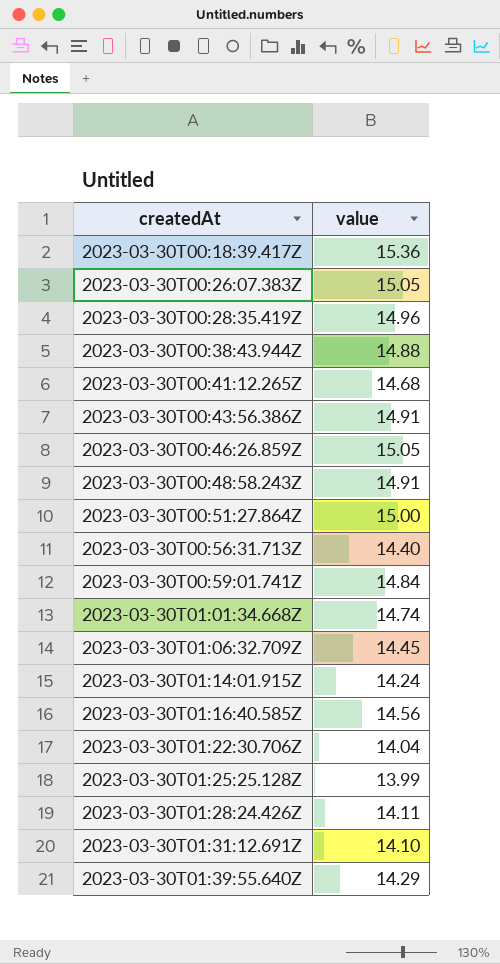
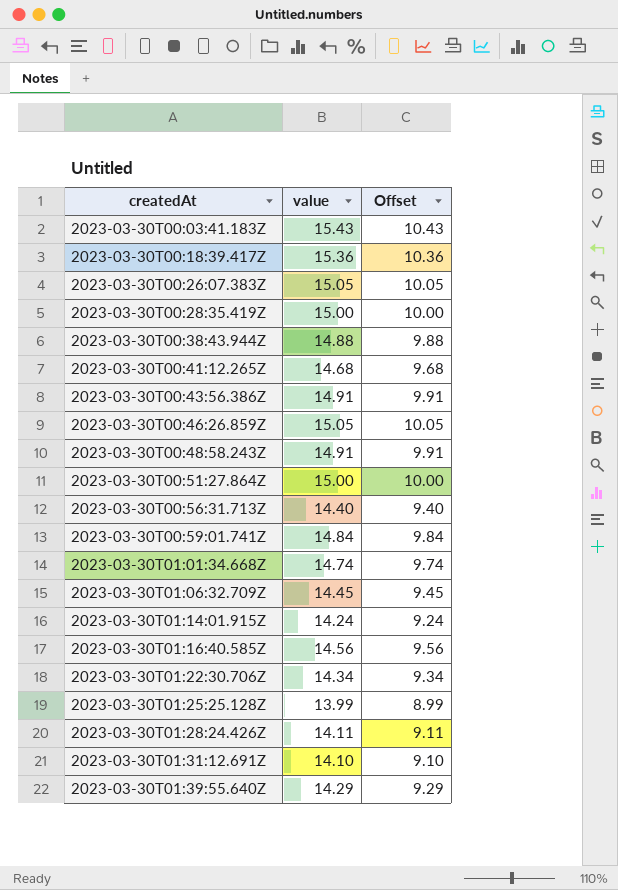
column Offset | formula: none -> [value] - 5
row 2023-03-30T00:03:41.183Z: none -> 15.43 | 10.43
2023-03-30T00:28:35.419Z | value: 14.96 -> 15.00
2023-03-30T01:22:30.706Z | value: 14.04 -> 14.34

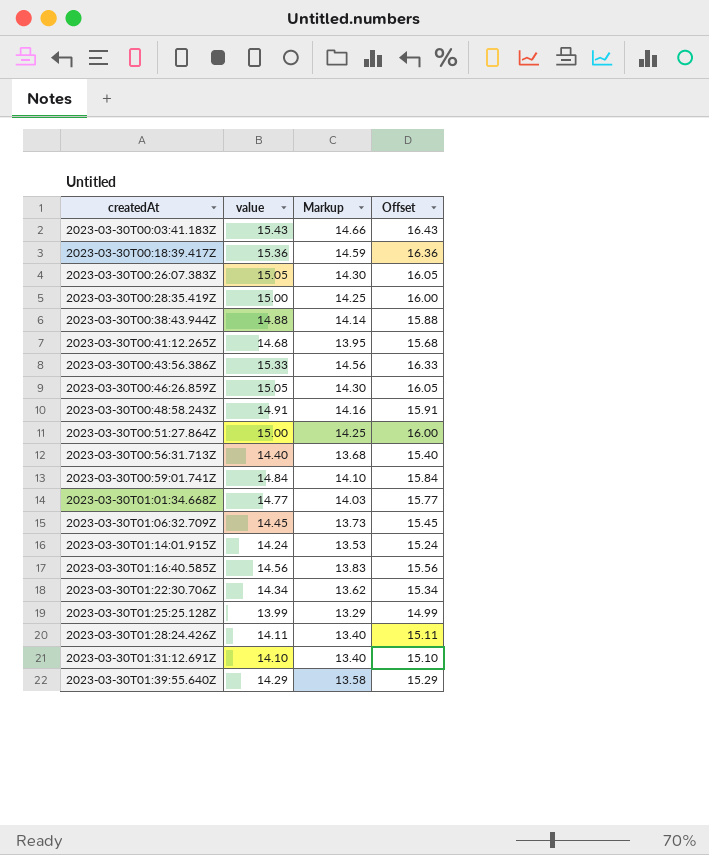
column Markup | formula: none -> [value] * 0.95
column Offset | formula: [value] - 5 -> [value] + 1
2023-03-30T00:43:56.386Z | value: 14.91 -> 15.33
2023-03-30T01:01:34.668Z | value: 14.74 -> 14.77

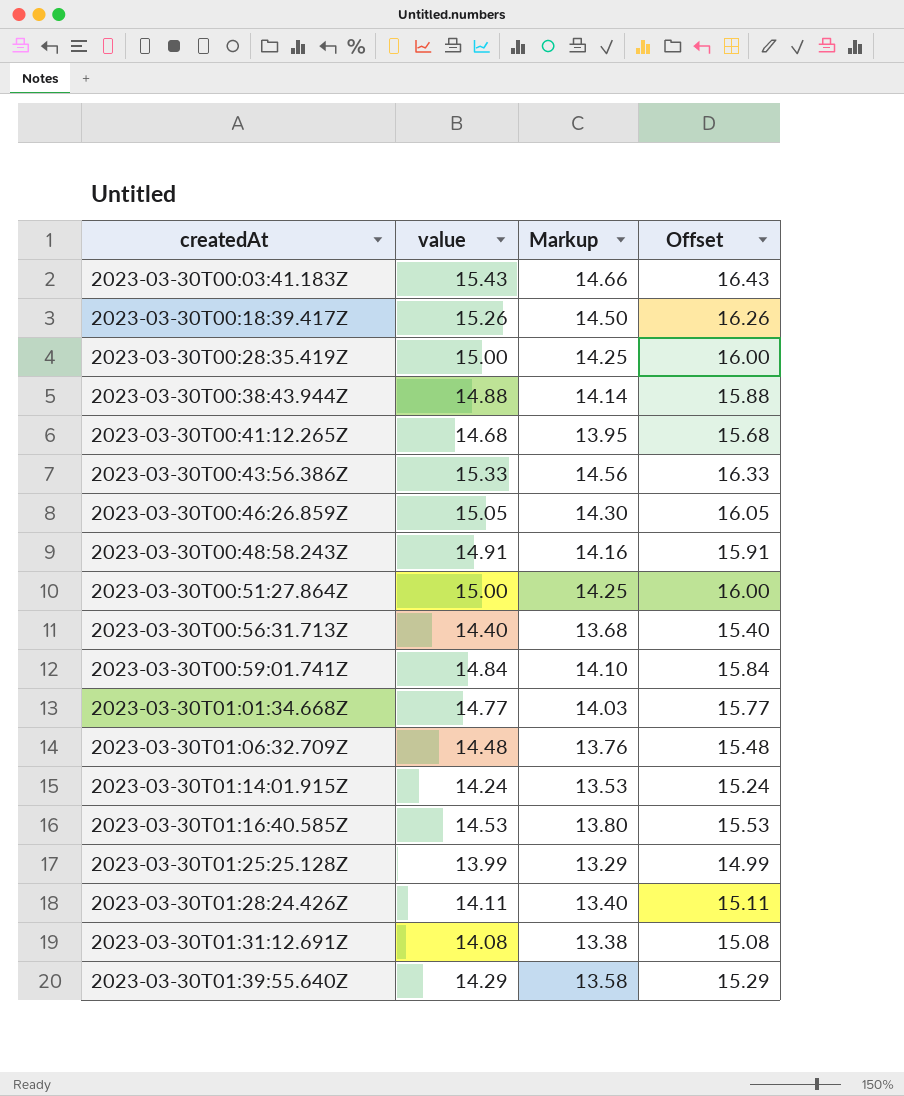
row 2023-03-30T00:26:07.383Z: 15.05 | 14.30 | 16.05 -> none
row 2023-03-30T01:22:30.706Z: 14.34 | 13.62 | 15.34 -> none
2023-03-30T00:18:39.417Z | value: 15.36 -> 15.26
2023-03-30T00:18:39.417Z | Markup: 14.59 -> 14.50
2023-03-30T00:18:39.417Z | Offset: 16.36 -> 16.26
2023-03-30T01:06:32.709Z | value: 14.45 -> 14.48
2023-03-30T01:06:32.709Z | Markup: 13.73 -> 13.76
2023-03-30T01:06:32.709Z | Offset: 15.45 -> 15.48
2023-03-30T01:16:40.585Z | value: 14.56 -> 14.53
2023-03-30T01:16:40.585Z | Markup: 13.83 -> 13.80
2023-03-30T01:16:40.585Z | Offset: 15.56 -> 15.53
2023-03-30T01:31:12.691Z | value: 14.10 -> 14.08
2023-03-30T01:31:12.691Z | Markup: 13.40 -> 13.38
2023-03-30T01:31:12.691Z | Offset: 15.10 -> 15.08

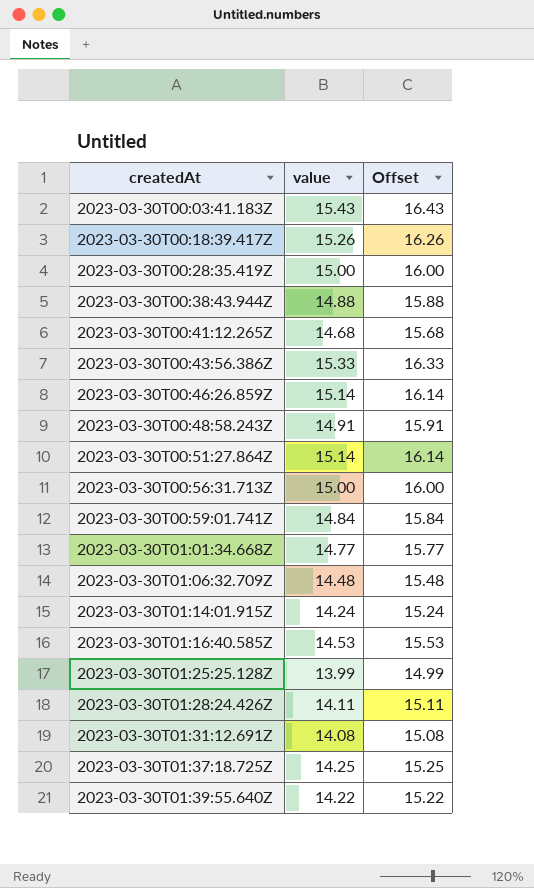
column Markup | formula: [value] * 0.95 -> none
2023-03-30T00:46:26.859Z | value: 15.05 -> 15.14
2023-03-30T00:46:26.859Z | Offset: 16.05 -> 16.14
2023-03-30T00:51:27.864Z | value: 15.00 -> 15.14
2023-03-30T00:51:27.864Z | Offset: 16.00 -> 16.14
2023-03-30T00:56:31.713Z | value: 14.40 -> 15.00
2023-03-30T00:56:31.713Z | Offset: 15.40 -> 16.00
row 2023-03-30T01:37:18.725Z: none -> 14.25 | 15.25
2023-03-30T01:39:55.640Z | value: 14.29 -> 14.22
2023-03-30T01:39:55.640Z | Offset: 15.29 -> 15.22

